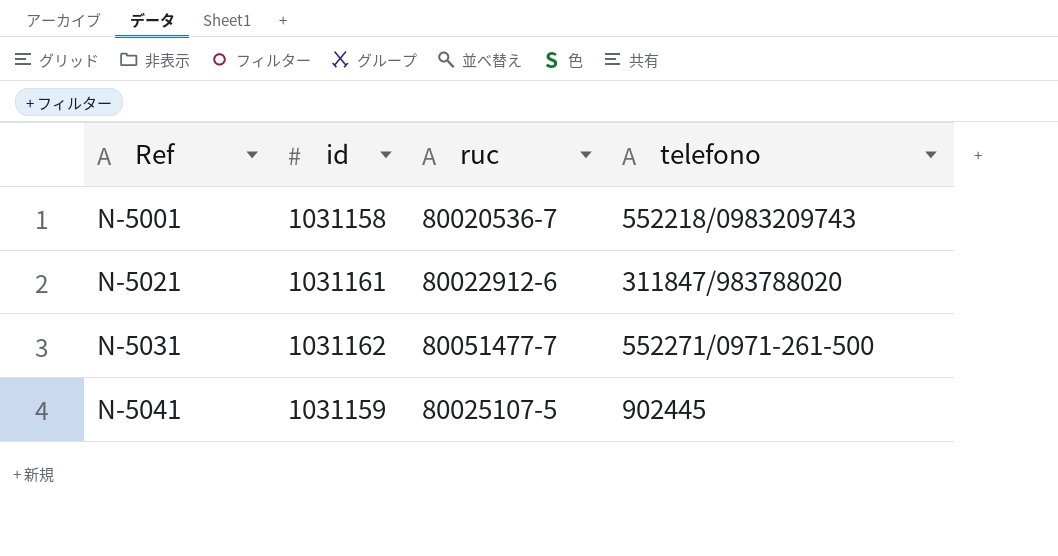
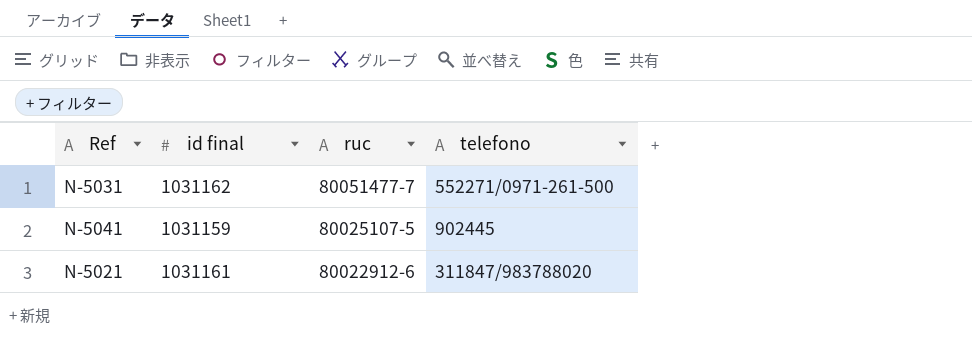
row order: Ref ascending -> ruc descending
column name: id -> id final
row N-5001: 1031158 | 80020536-7 | 552218/0983209743 -> none

